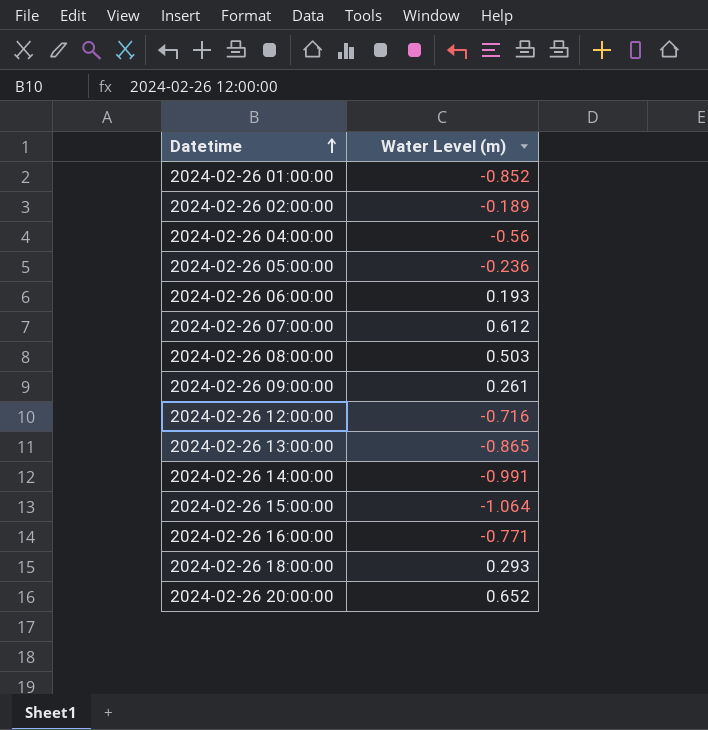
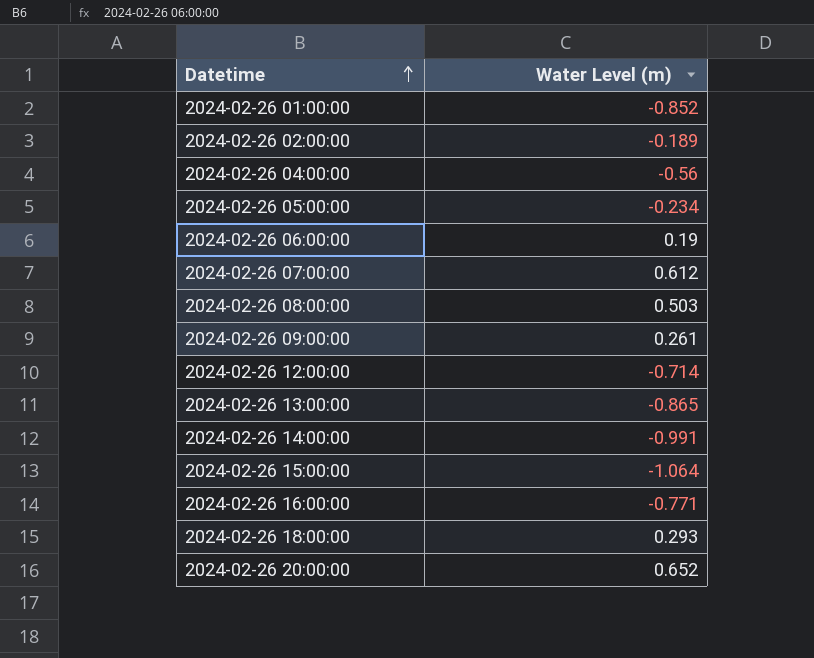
2024-02-26 05:00:00 | Water Level (m): -0.236 -> -0.234
2024-02-26 06:00:00 | Water Level (m): 0.193 -> 0.19
2024-02-26 12:00:00 | Water Level (m): -0.716 -> -0.714

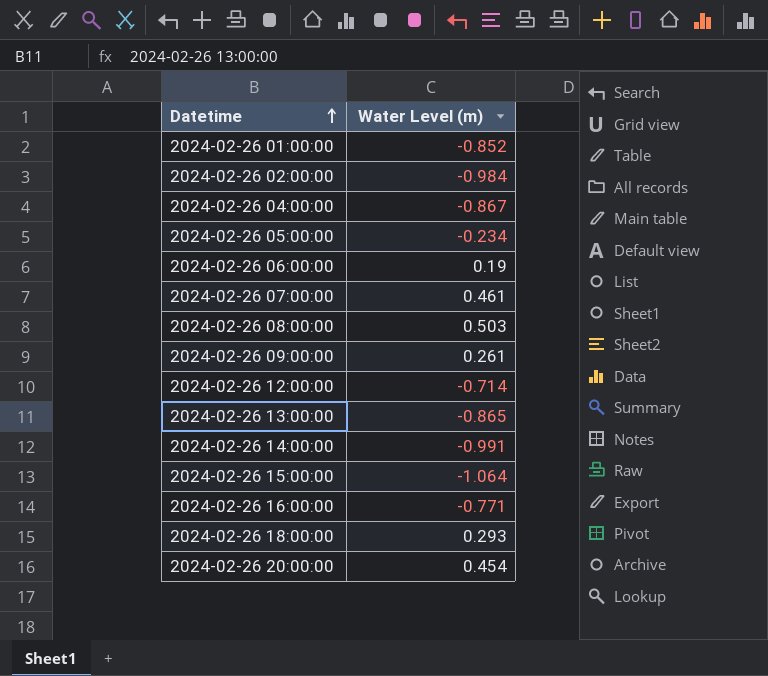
2024-02-26 02:00:00 | Water Level (m): -0.189 -> -0.984
2024-02-26 04:00:00 | Water Level (m): -0.56 -> -0.867
2024-02-26 07:00:00 | Water Level (m): 0.612 -> 0.461
2024-02-26 20:00:00 | Water Level (m): 0.652 -> 0.454

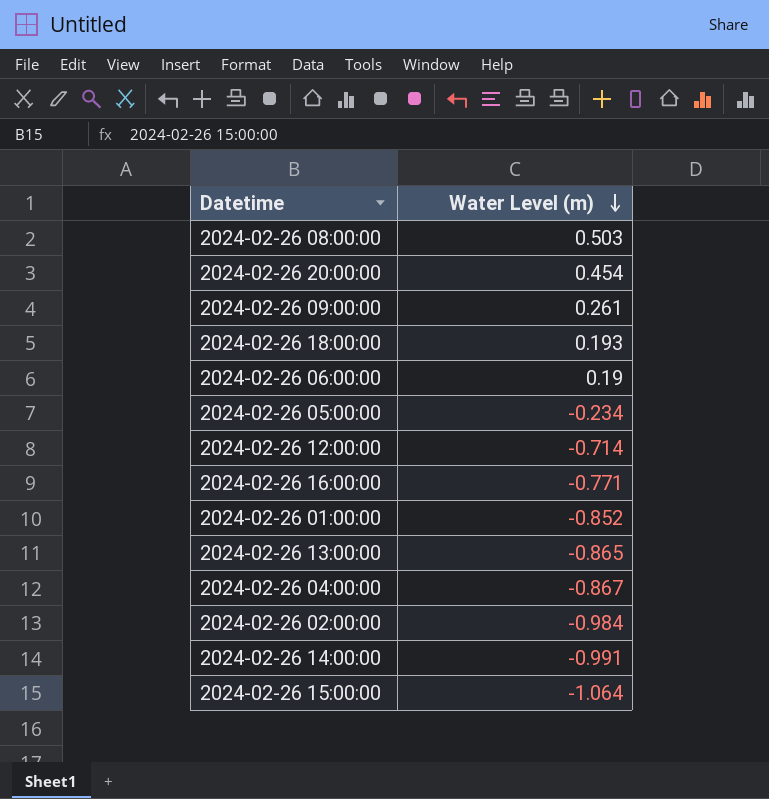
row order: Datetime ascending -> Water Level (m) descending
row 2024-02-26 07:00:00: 0.461 -> none
2024-02-26 18:00:00 | Water Level (m): 0.293 -> 0.193

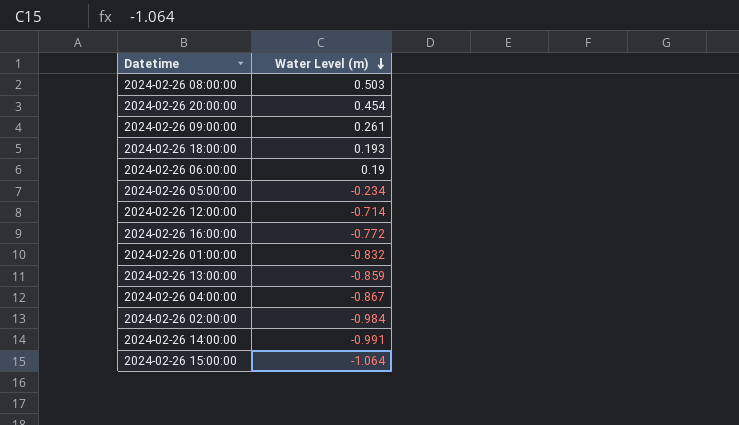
2024-02-26 16:00:00 | Water Level (m): -0.771 -> -0.772
2024-02-26 01:00:00 | Water Level (m): -0.852 -> -0.832
2024-02-26 13:00:00 | Water Level (m): -0.865 -> -0.859

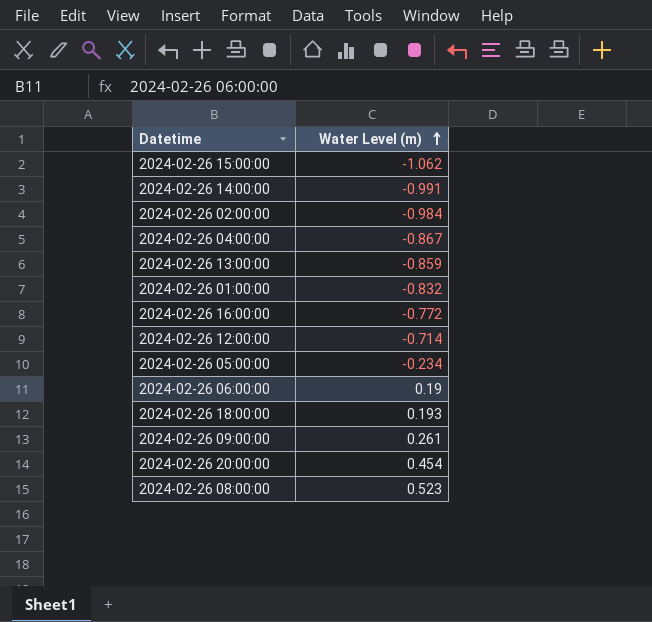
row order: Water Level (m) descending -> Water Level (m) ascending
2024-02-26 15:00:00 | Water Level (m): -1.064 -> -1.062
2024-02-26 08:00:00 | Water Level (m): 0.503 -> 0.523

